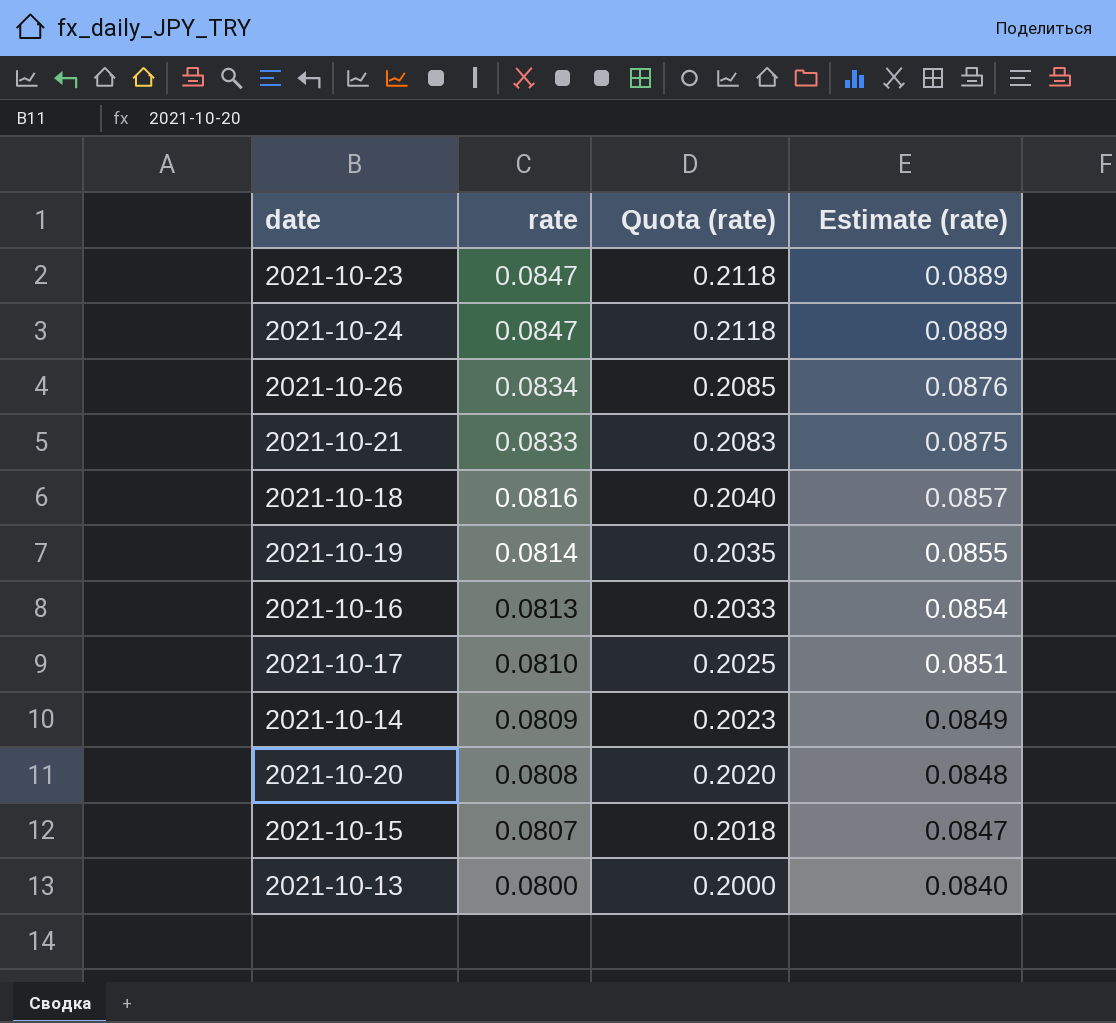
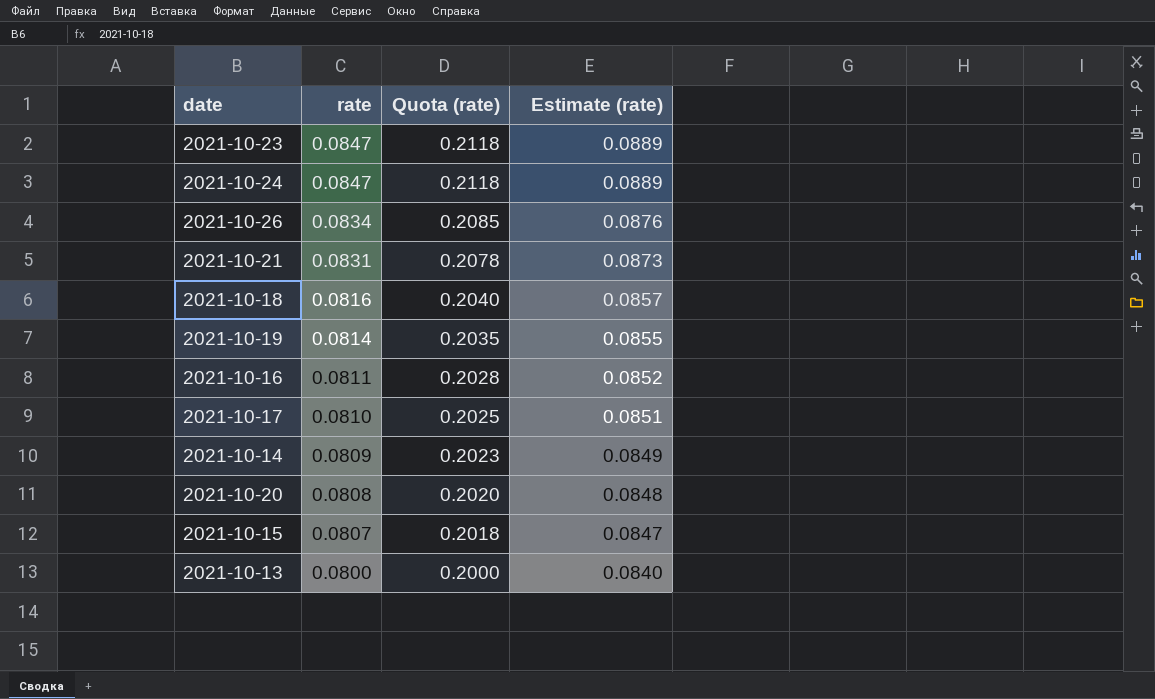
2021-10-21 | rate: 0.0833 -> 0.0831
2021-10-21 | Quota (rate): 0.2083 -> 0.2078
2021-10-21 | Estimate (rate): 0.0875 -> 0.0873
2021-10-16 | rate: 0.0813 -> 0.0811
2021-10-16 | Quota (rate): 0.2033 -> 0.2028
2021-10-16 | Estimate (rate): 0.0854 -> 0.0852

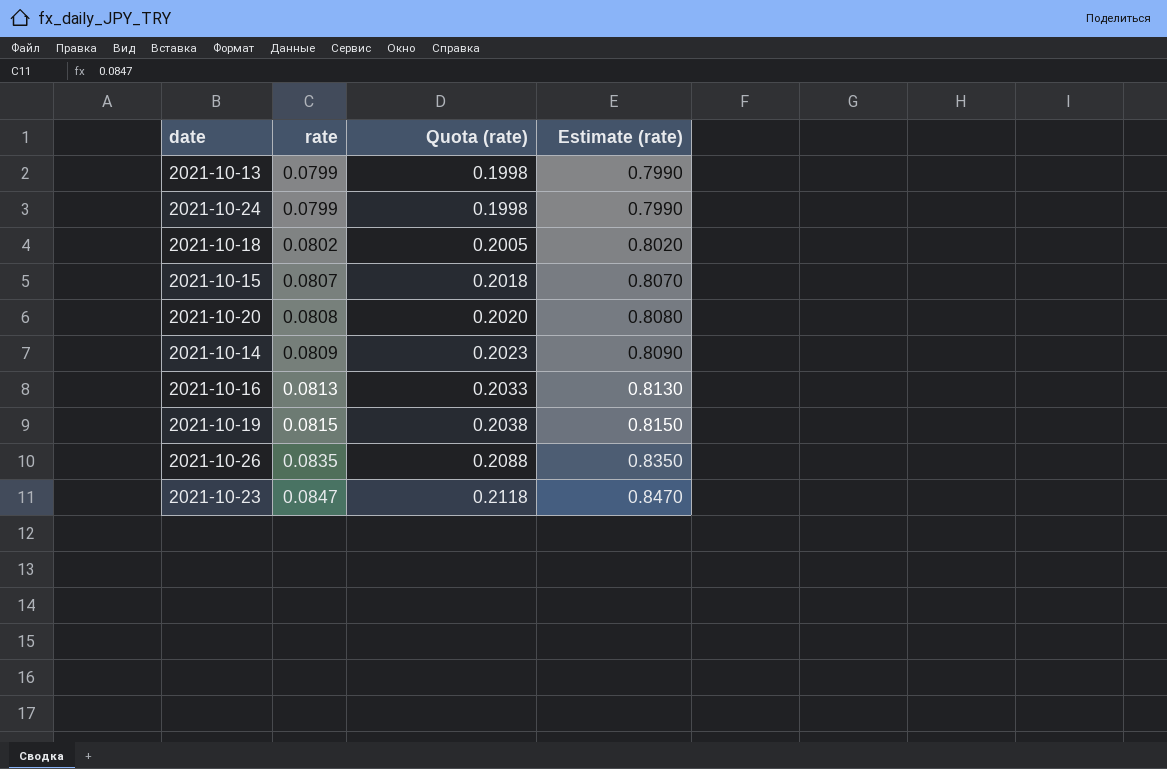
row order: rate descending -> rate ascending
column Estimate (rate) | formula: [rate] * 1.05 -> [rate] * 10
row 2021-10-21: 0.0831 | 0.2078 | 0.0873 -> none
row 2021-10-17: 0.0810 | 0.2025 | 0.0851 -> none
2021-10-13 | rate: 0.0800 -> 0.0799
2021-10-13 | Quota (rate): 0.2000 -> 0.1998
2021-10-24 | rate: 0.0847 -> 0.0799
2021-10-24 | Quota (rate): 0.2118 -> 0.1998
2021-10-18 | rate: 0.0816 -> 0.0802
2021-10-18 | Quota (rate): 0.2040 -> 0.2005
2021-10-16 | rate: 0.0811 -> 0.0813
2021-10-16 | Quota (rate): 0.2028 -> 0.2033
2021-10-19 | rate: 0.0814 -> 0.0815
2021-10-19 | Quota (rate): 0.2035 -> 0.2038
2021-10-26 | rate: 0.0834 -> 0.0835
2021-10-26 | Quota (rate): 0.2085 -> 0.2088

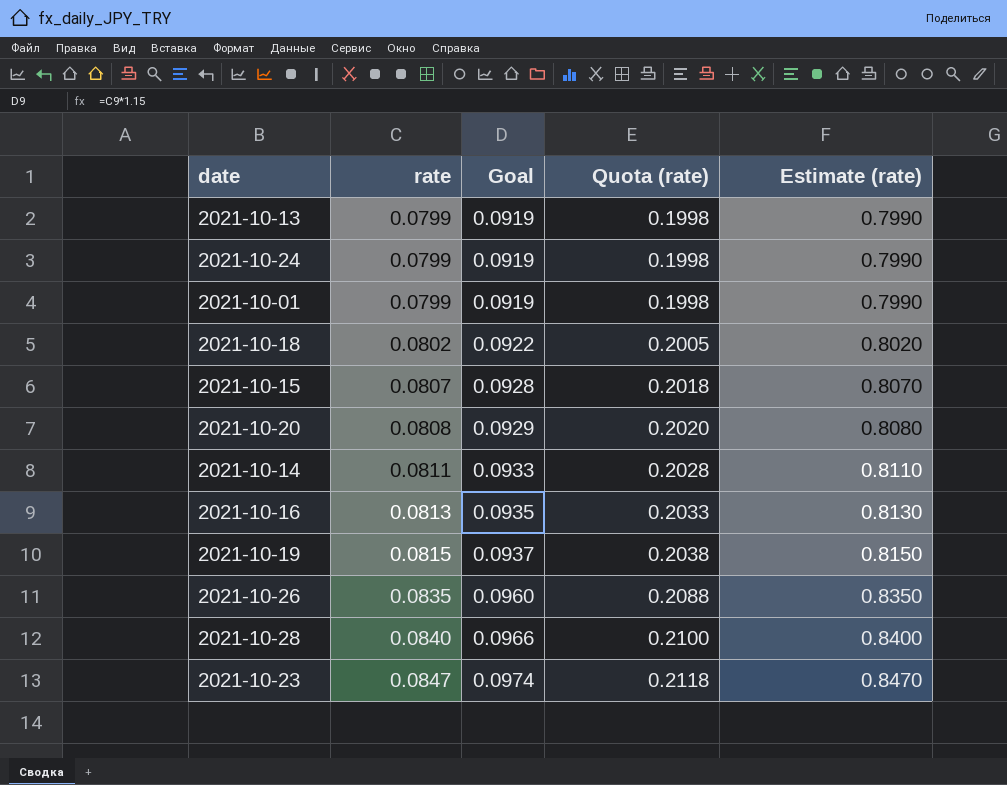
column Goal | formula: none -> [rate] * 1.15
row 2021-10-01: none -> 0.0799 | 0.0919 | 0.1998 | 0.7990
2021-10-14 | rate: 0.0809 -> 0.0811
2021-10-14 | Quota (rate): 0.2023 -> 0.2028
2021-10-14 | Estimate (rate): 0.8090 -> 0.8110
row 2021-10-28: none -> 0.0840 | 0.0966 | 0.2100 | 0.8400

